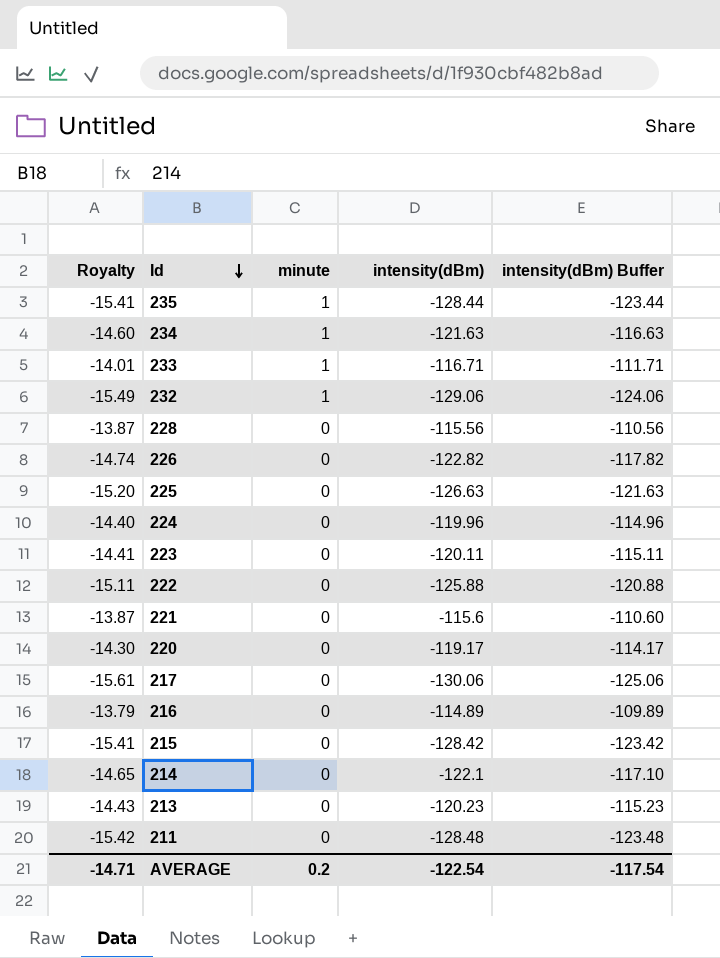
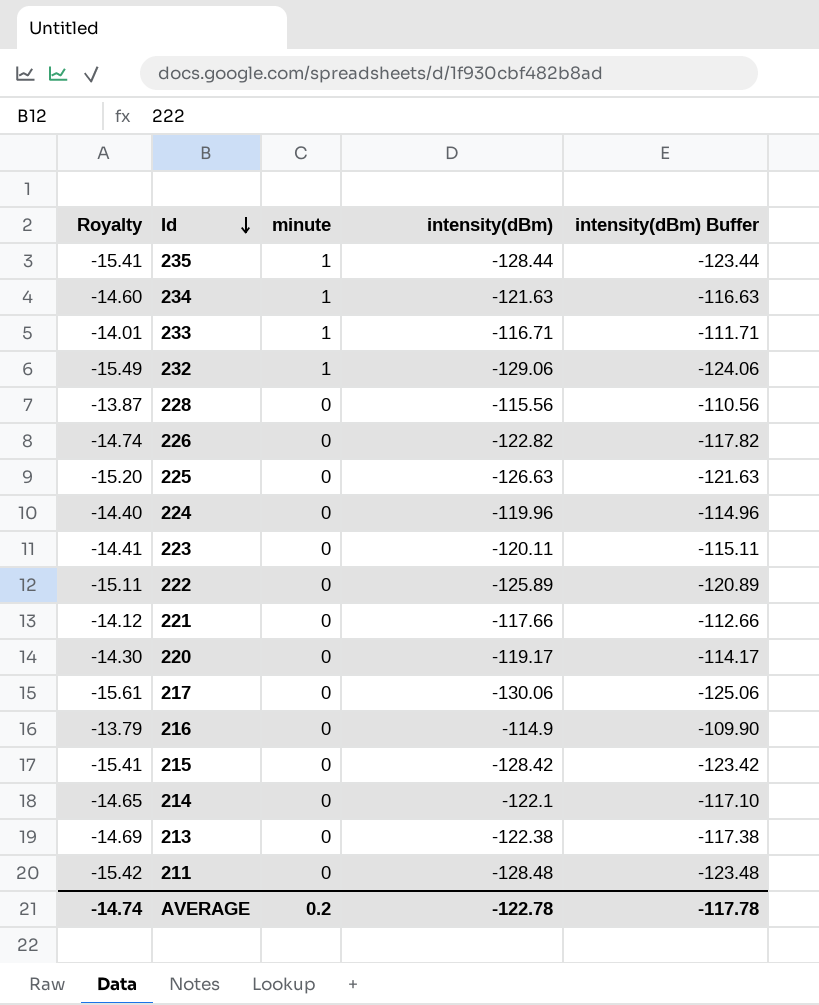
222 | intensity(dBm): -125.88 -> -125.89
222 | intensity(dBm) Buffer: -120.88 -> -120.89
221 | Royalty: -13.87 -> -14.12
221 | intensity(dBm): -115.6 -> -117.66
221 | intensity(dBm) Buffer: -110.60 -> -112.66
216 | intensity(dBm): -114.89 -> -114.9
216 | intensity(dBm) Buffer: -109.89 -> -109.90
213 | Royalty: -14.43 -> -14.69
213 | intensity(dBm): -120.23 -> -122.38
213 | intensity(dBm) Buffer: -115.23 -> -117.38
AVERAGE | Royalty: -14.71 -> -14.74
AVERAGE | intensity(dBm): -122.54 -> -122.78
AVERAGE | intensity(dBm) Buffer: -117.54 -> -117.78

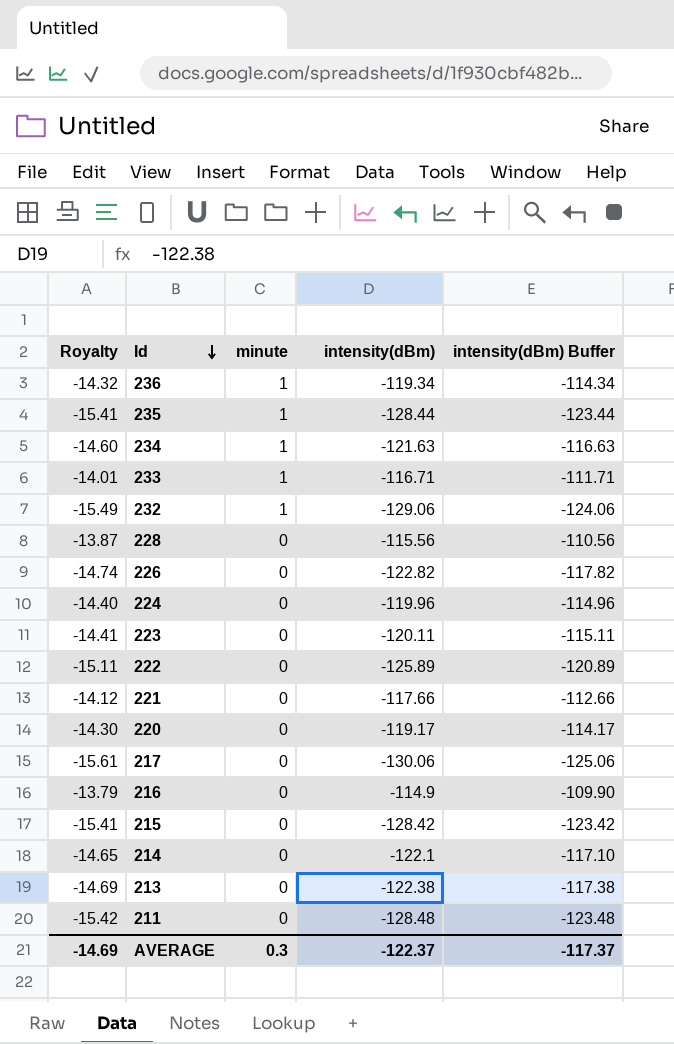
row 225: -15.20 | 0 | -126.63 | -121.63 -> none
row 236: none -> -14.32 | 1 | -119.34 | -114.34
AVERAGE | Royalty: -14.74 -> -14.69
AVERAGE | minute: 0.2 -> 0.3
AVERAGE | intensity(dBm): -122.78 -> -122.37
AVERAGE | intensity(dBm) Buffer: -117.78 -> -117.37

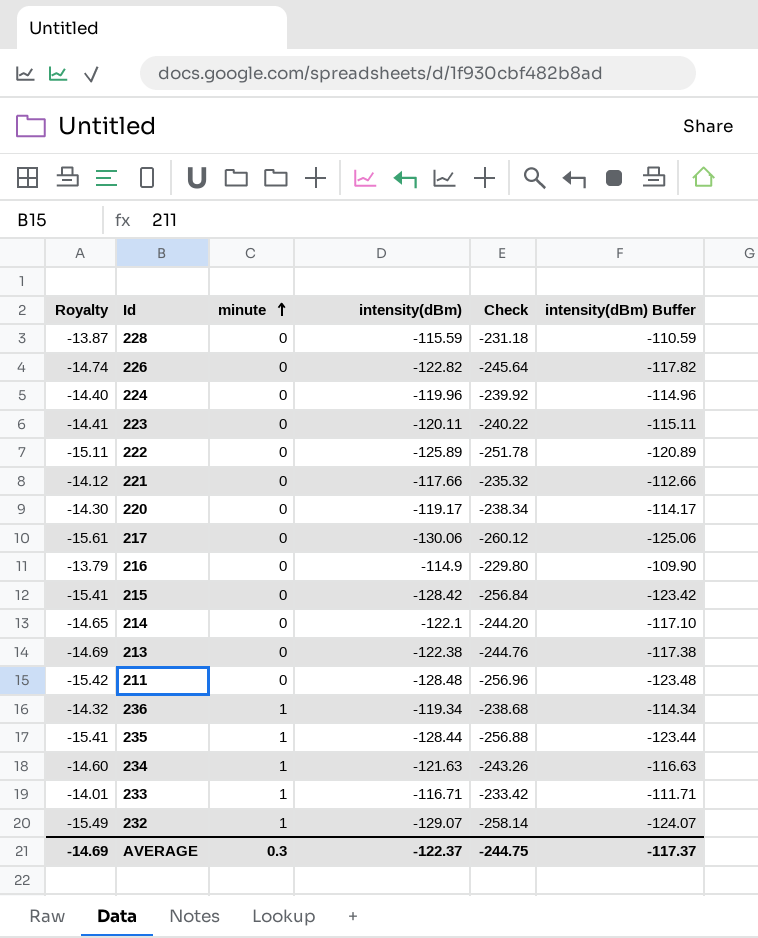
row order: Id descending -> minute ascending
column Check | formula: none -> [intensity(dBm)] * 2
228 | intensity(dBm): -115.56 -> -115.59
228 | intensity(dBm) Buffer: -110.56 -> -110.59
232 | intensity(dBm): -129.06 -> -129.07
232 | intensity(dBm) Buffer: -124.06 -> -124.07

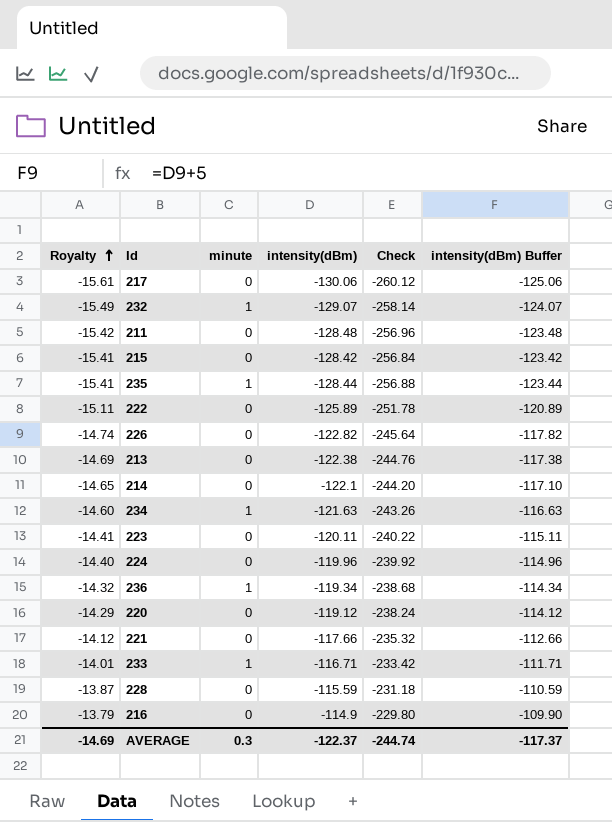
row order: minute ascending -> Royalty ascending
220 | Royalty: -14.30 -> -14.29
220 | intensity(dBm): -119.17 -> -119.12
220 | Check: -238.34 -> -238.24
220 | intensity(dBm) Buffer: -114.17 -> -114.12
AVERAGE | Check: -244.75 -> -244.74

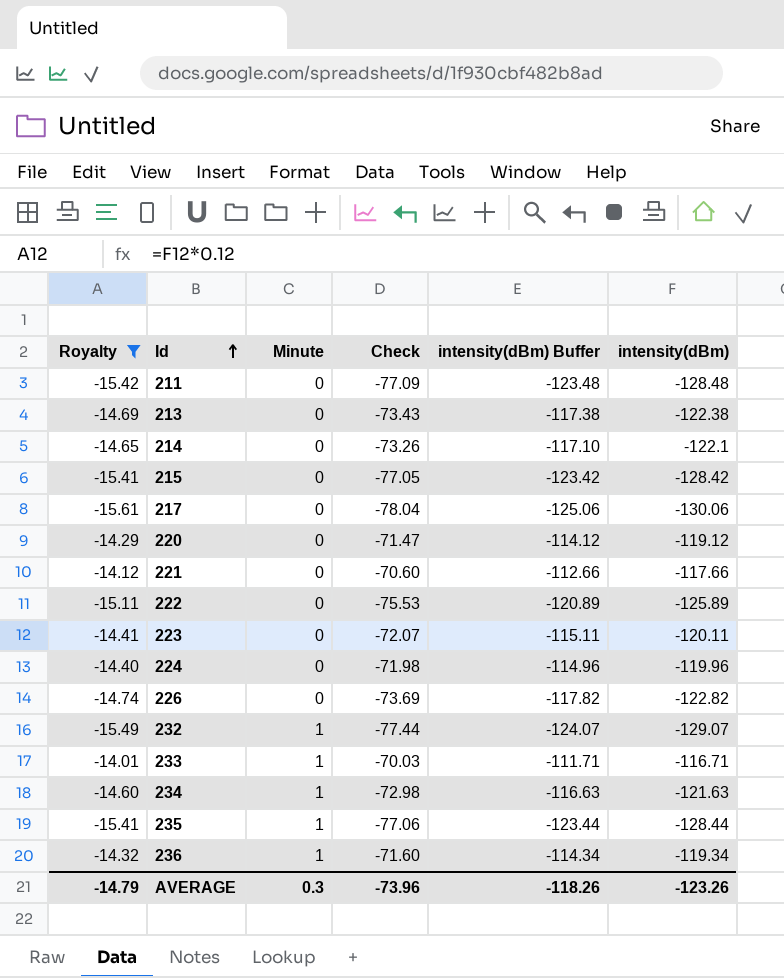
filter: none -> Royalty <= -14.01
row order: Royalty ascending -> Id ascending
column name: minute -> Minute
column Check | formula: [intensity(dBm)] * 2 -> [intensity(dBm)] * 0.6
column intensity(dBm) | position: 4 -> 6
AVERAGE | Royalty: -14.69 -> -14.79
AVERAGE | Check: -244.74 -> -73.96
AVERAGE | intensity(dBm) Buffer: -117.37 -> -118.26
AVERAGE | intensity(dBm): -122.37 -> -123.26

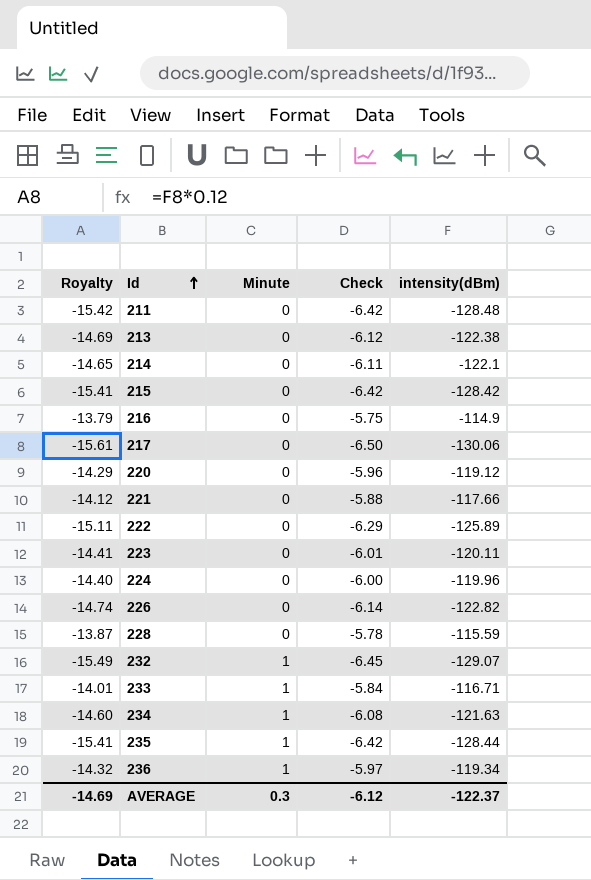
filter: Royalty <= -14.01 -> none
column intensity(dBm) Buffer | formula: [intensity(dBm)] + 5 -> none
column Check | formula: [intensity(dBm)] * 0.6 -> [intensity(dBm)] * 0.05
AVERAGE | Royalty: -14.79 -> -14.69
AVERAGE | Check: -73.96 -> -6.12
AVERAGE | intensity(dBm): -123.26 -> -122.37

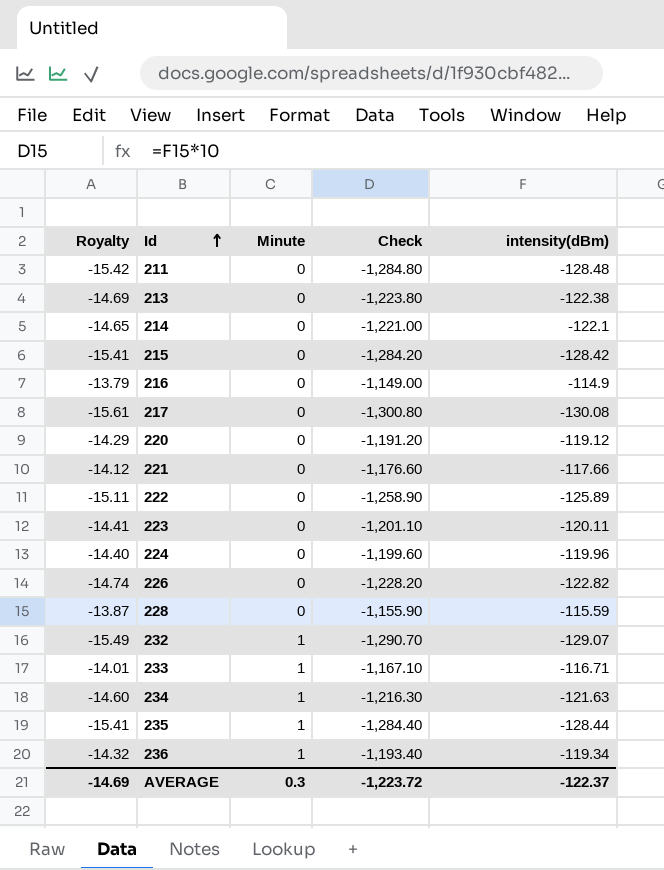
column Check | formula: [intensity(dBm)] * 0.05 -> [intensity(dBm)] * 10
217 | intensity(dBm): -130.06 -> -130.08
AVERAGE | Check: -6.12 -> -1,223.72

